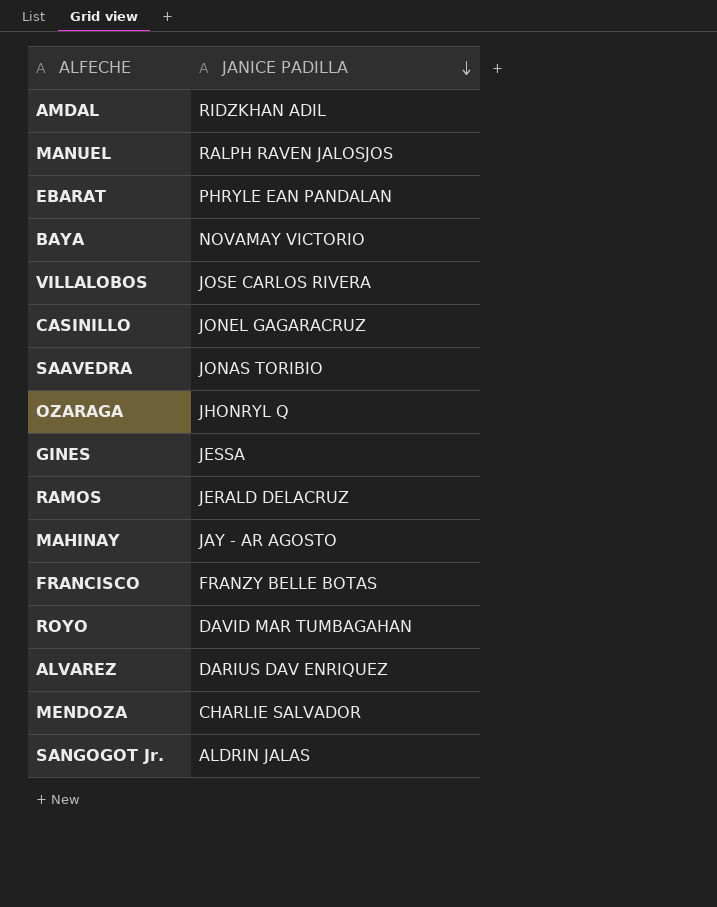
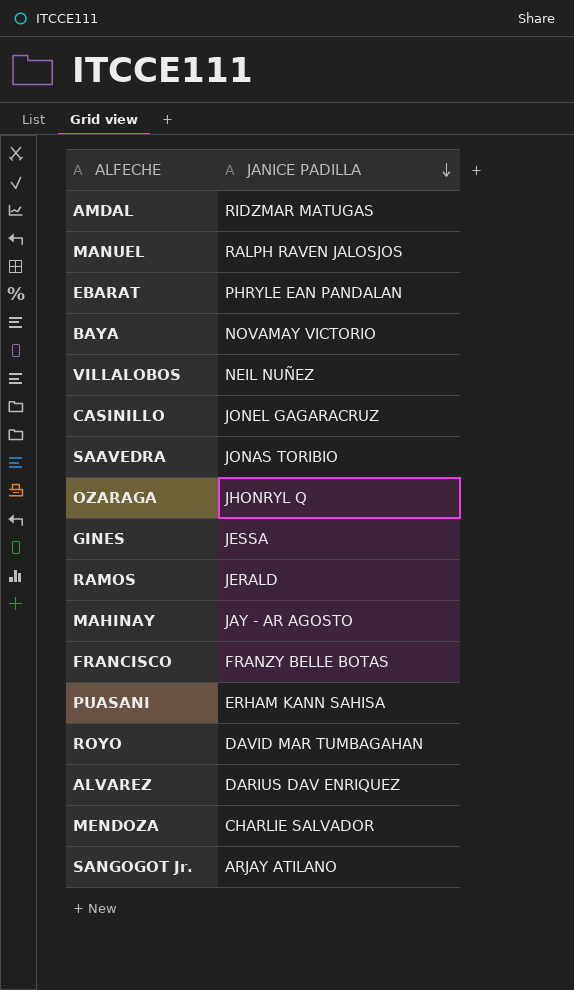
AMDAL | JANICE PADILLA: RIDZKHAN ADIL -> RIDZMAR MATUGAS
VILLALOBOS | JANICE PADILLA: JOSE CARLOS RIVERA -> NEIL NUÑEZ
RAMOS | JANICE PADILLA: JERALD DELACRUZ -> JERALD
row PUASANI: none -> ERHAM KANN SAHISA
SANGOGOT Jr. | JANICE PADILLA: ALDRIN JALAS -> ARJAY ATILANO

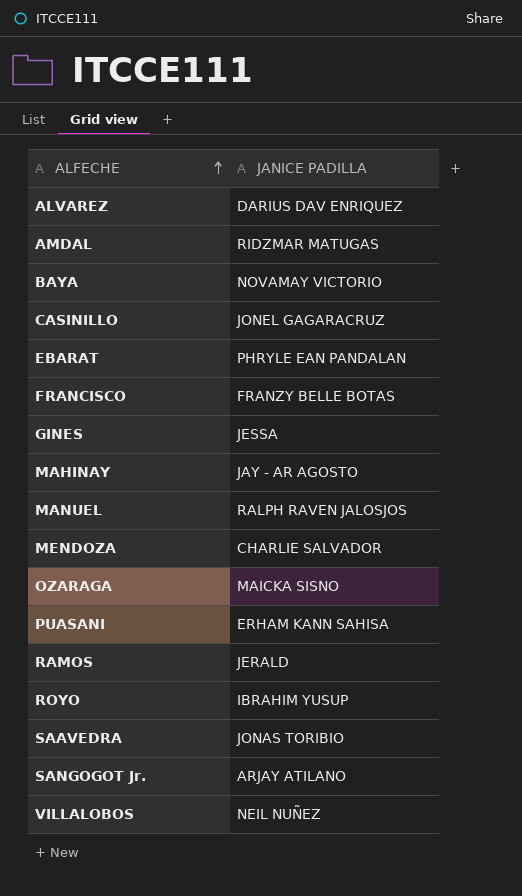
row order: JANICE PADILLA descending -> ALFECHE ascending
OZARAGA | JANICE PADILLA: JHONRYL Q -> MAICKA SISNO
ROYO | JANICE PADILLA: DAVID MAR TUMBAGAHAN -> IBRAHIM YUSUP

